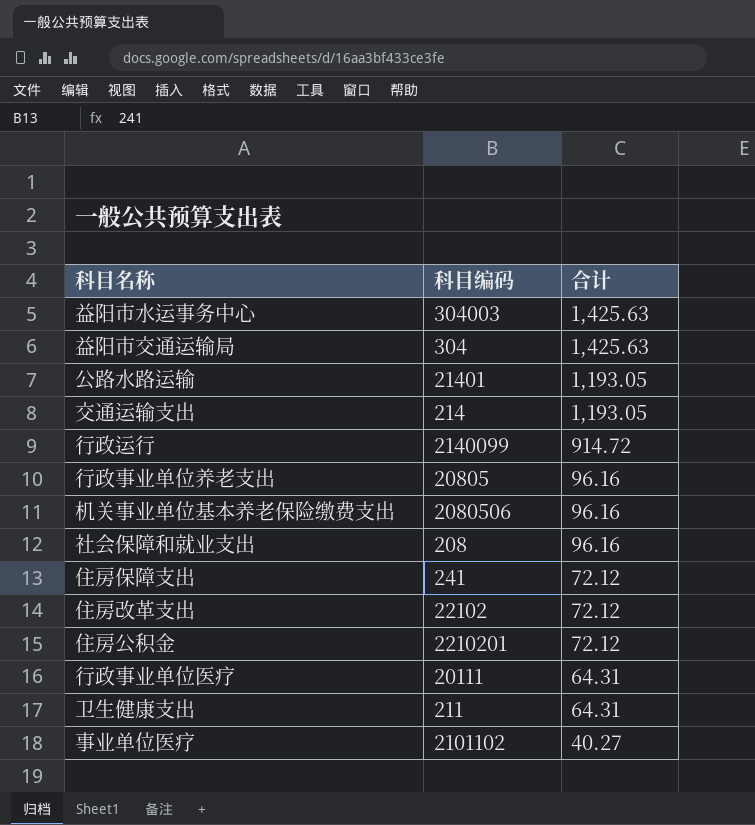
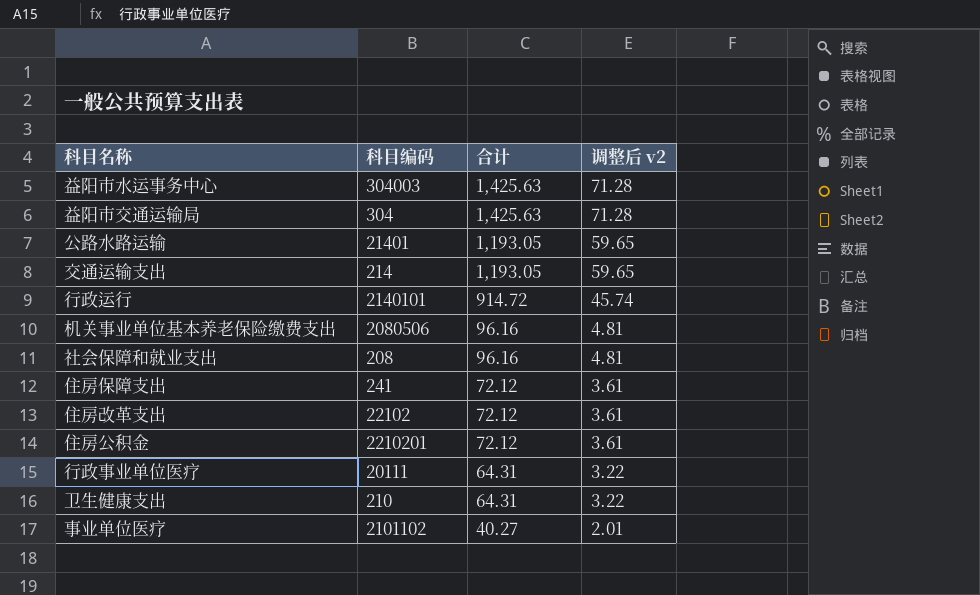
column 调整后 v2 | formula: none -> [合计] * 0.05
row 行政事业单位养老支出: 20805 | 96.16 -> none
行政运行 | 科目编码: 2140099 -> 2140101
卫生健康支出 | 科目编码: 211 -> 210

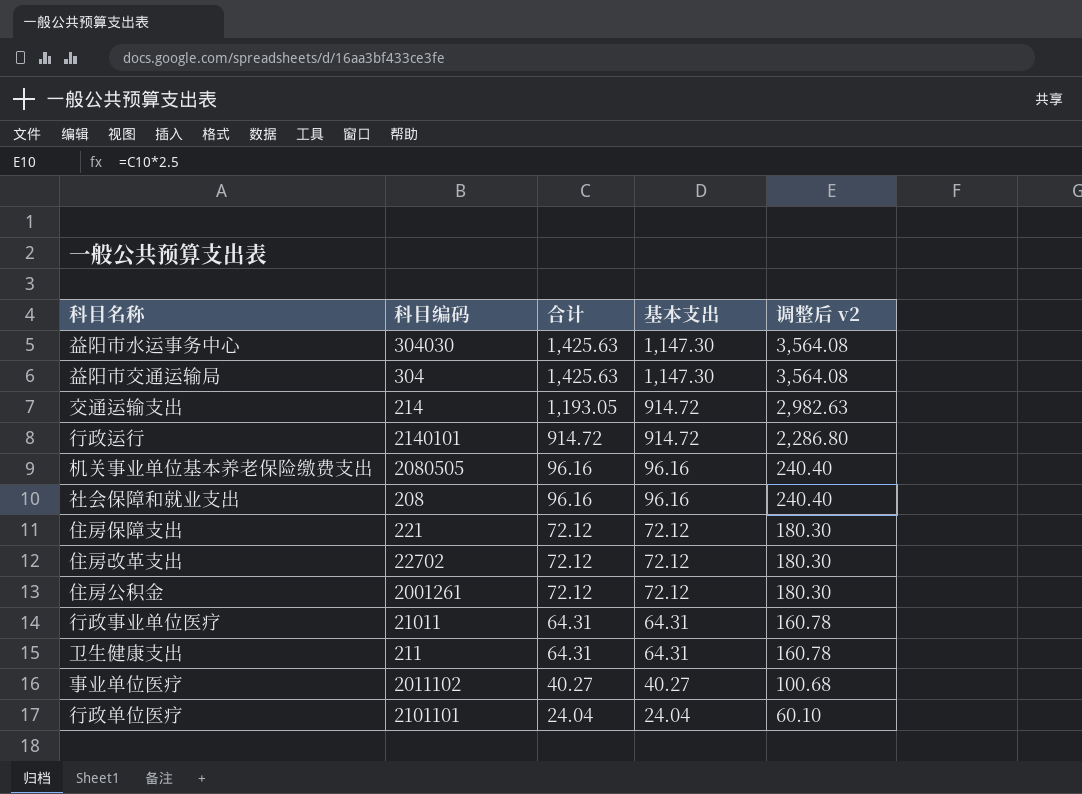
column 基本支出 | position: none -> 4
column 调整后 v2 | formula: [合计] * 0.05 -> [合计] * 2.5
row 公路水路运输: 21401 | 1,193.05 | 59.65 -> none
益阳市水运事务中心 | 科目编码: 304003 -> 304030
机关事业单位基本养老保险缴费支出 | 科目编码: 2080506 -> 2080505
住房保障支出 | 科目编码: 241 -> 221
住房改革支出 | 科目编码: 22102 -> 22702
住房公积金 | 科目编码: 2210201 -> 2001261
行政事业单位医疗 | 科目编码: 20111 -> 21011
卫生健康支出 | 科目编码: 210 -> 211
事业单位医疗 | 科目编码: 2101102 -> 2011102
row 行政单位医疗: none -> 2101101 | 24.04 | 24.04 | 60.10

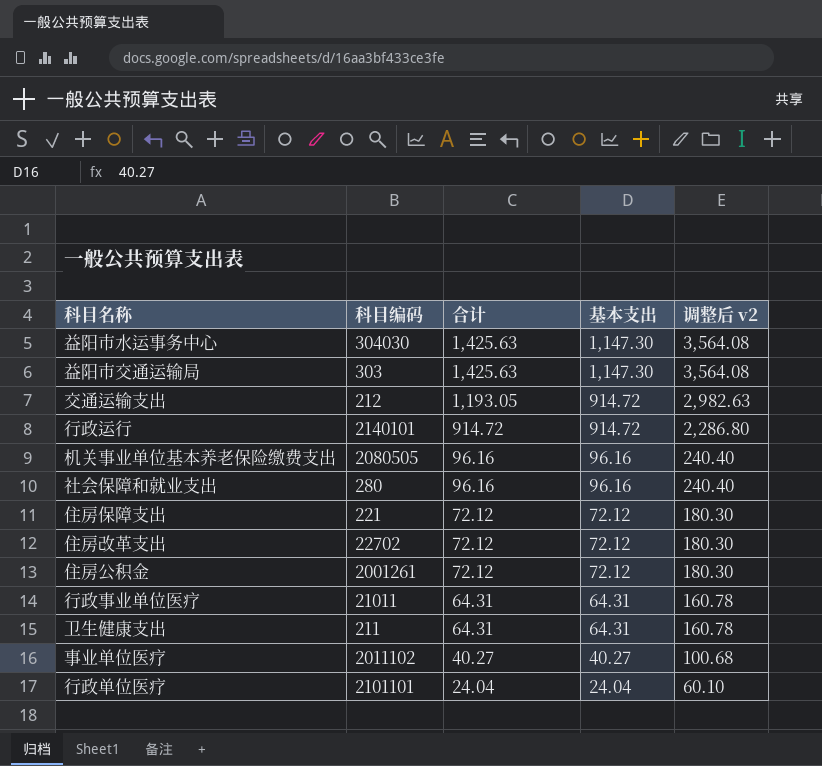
益阳市交通运输局 | 科目编码: 304 -> 303
交通运输支出 | 科目编码: 214 -> 212
社会保障和就业支出 | 科目编码: 208 -> 280

